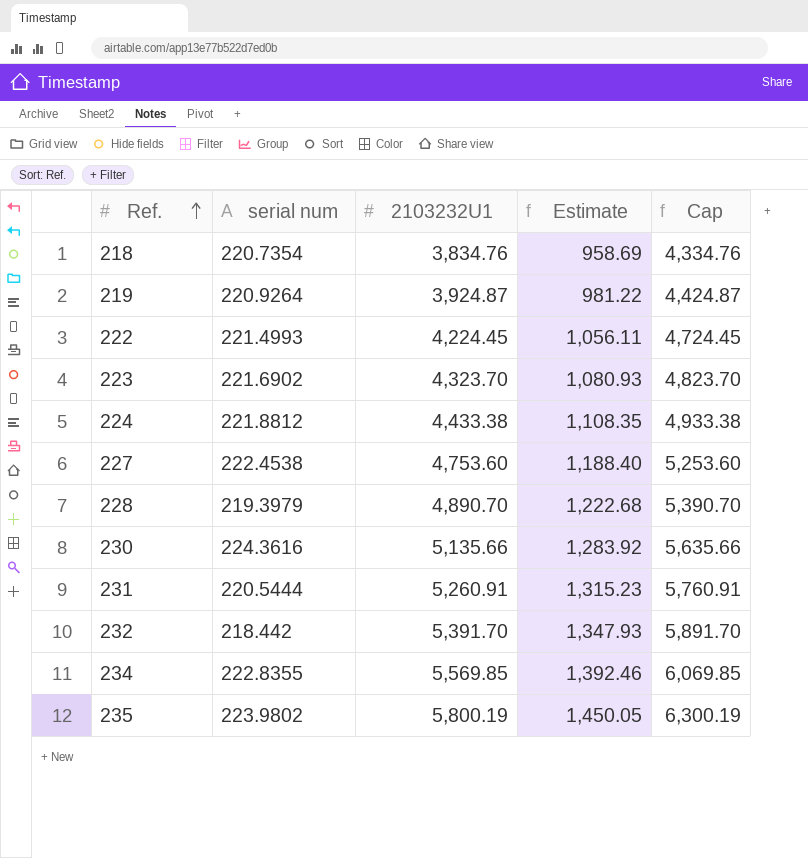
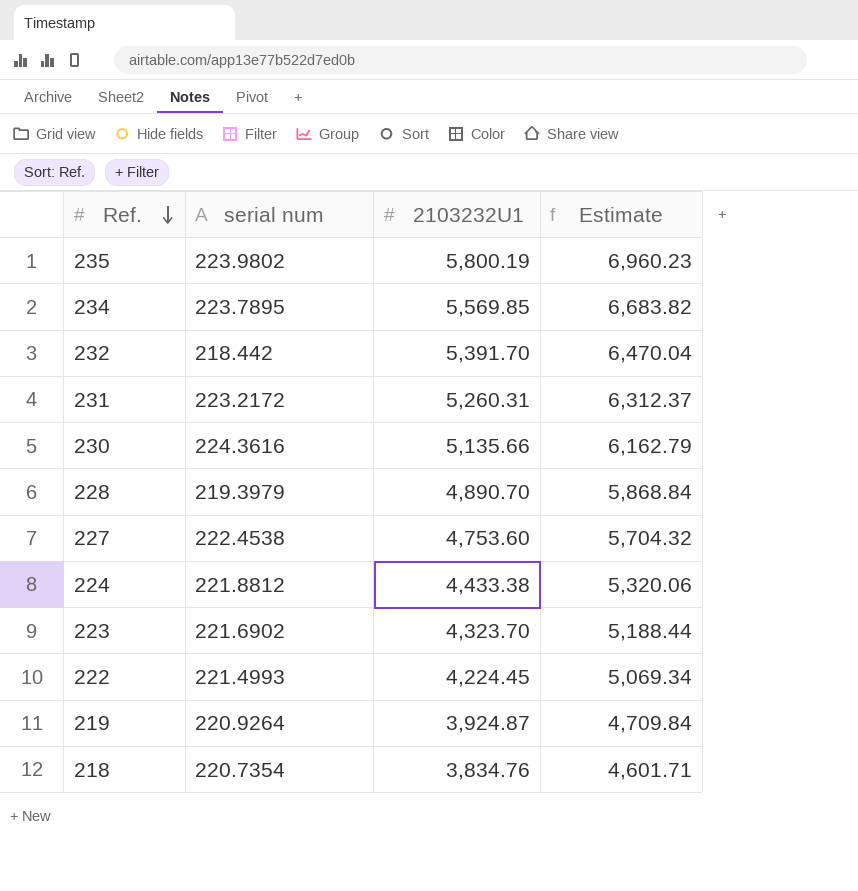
row order: Ref. ascending -> Ref. descending
column Cap | formula: [2103232U1] + 500 -> none
column Estimate | formula: [2103232U1] * 0.25 -> [2103232U1] * 1.2
234 | serial num: 222.8355 -> 223.7895
231 | serial num: 220.5444 -> 223.2172
231 | 2103232U1: 5,260.91 -> 5,260.31

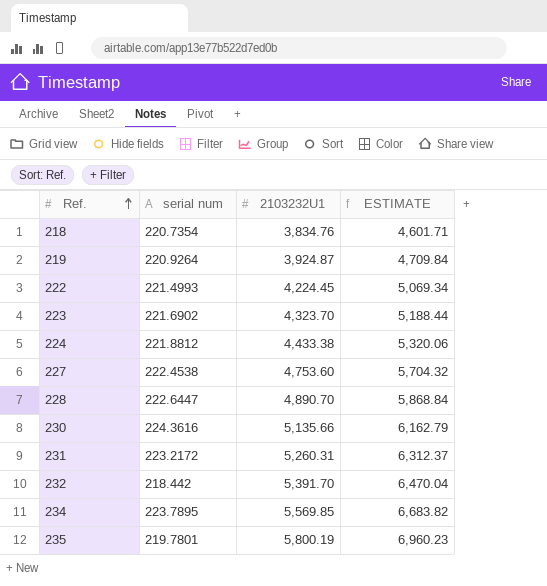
row order: Ref. descending -> Ref. ascending
column name: Estimate -> ESTIMATE
228 | serial num: 219.3979 -> 222.6447
235 | serial num: 223.9802 -> 219.7801

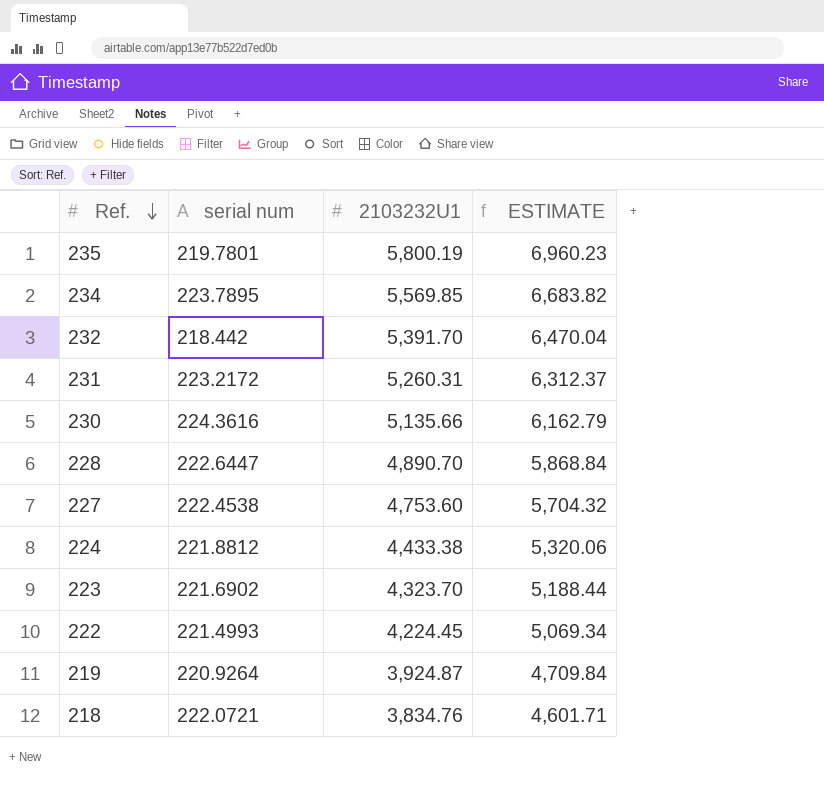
row order: Ref. ascending -> Ref. descending
218 | serial num: 220.7354 -> 222.0721

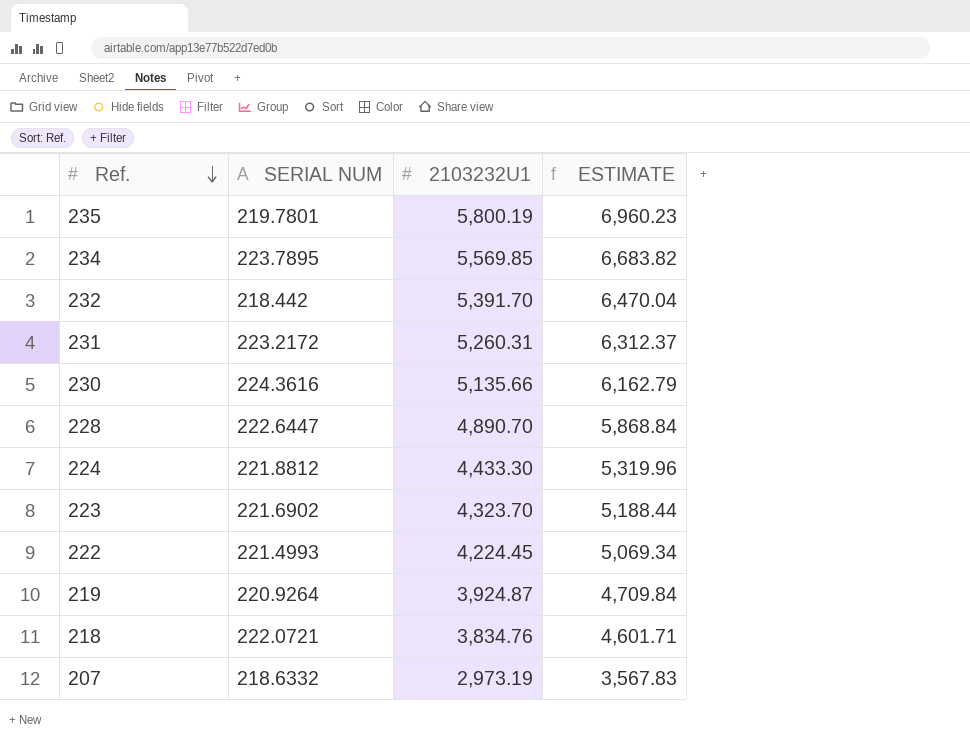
column name: serial num -> SERIAL NUM
row 227: 222.4538 | 4,753.60 | 5,704.32 -> none
224 | 2103232U1: 4,433.38 -> 4,433.30
224 | ESTIMATE: 5,320.06 -> 5,319.96
row 207: none -> 218.6332 | 2,973.19 | 3,567.83

